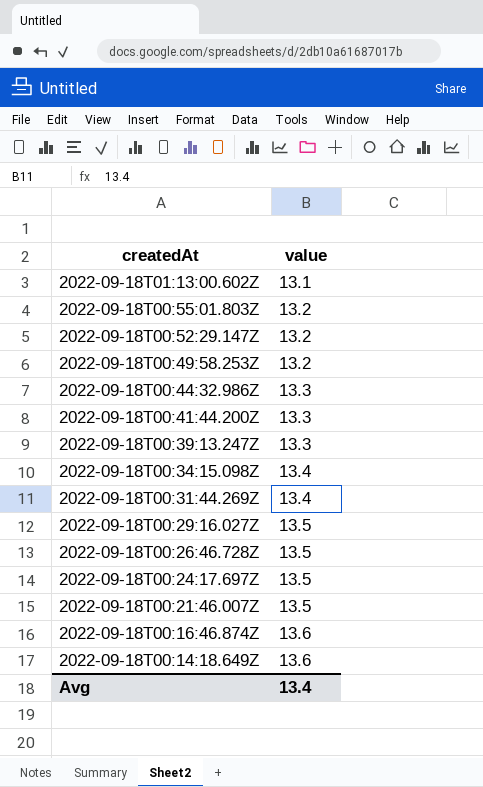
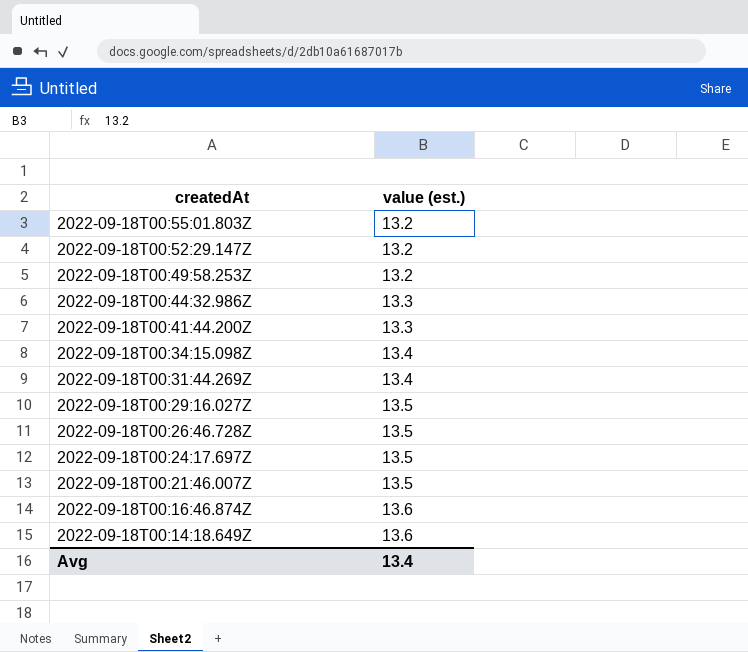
column name: value -> value (est.)
row 2022-09-18T01:13:00.602Z: 13.1 -> none
row 2022-09-18T00:39:13.247Z: 13.3 -> none

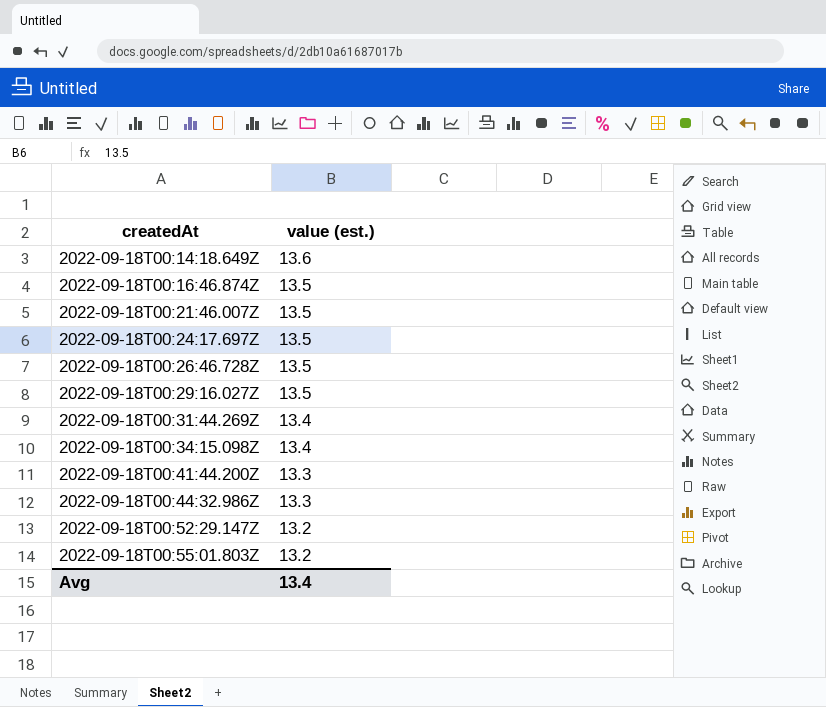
row order: createdAt descending -> createdAt ascending
row 2022-09-18T00:49:58.253Z: 13.2 -> none
2022-09-18T00:16:46.874Z | value (est.): 13.6 -> 13.5

